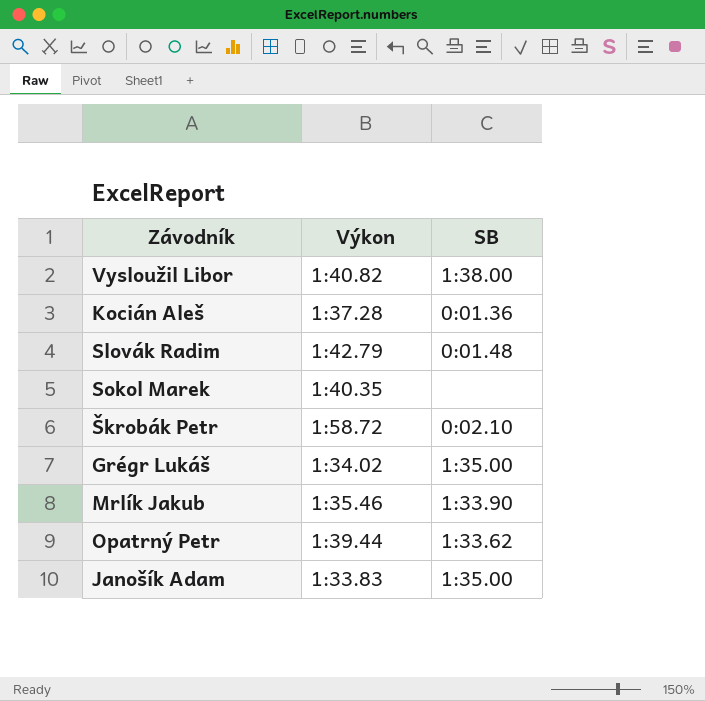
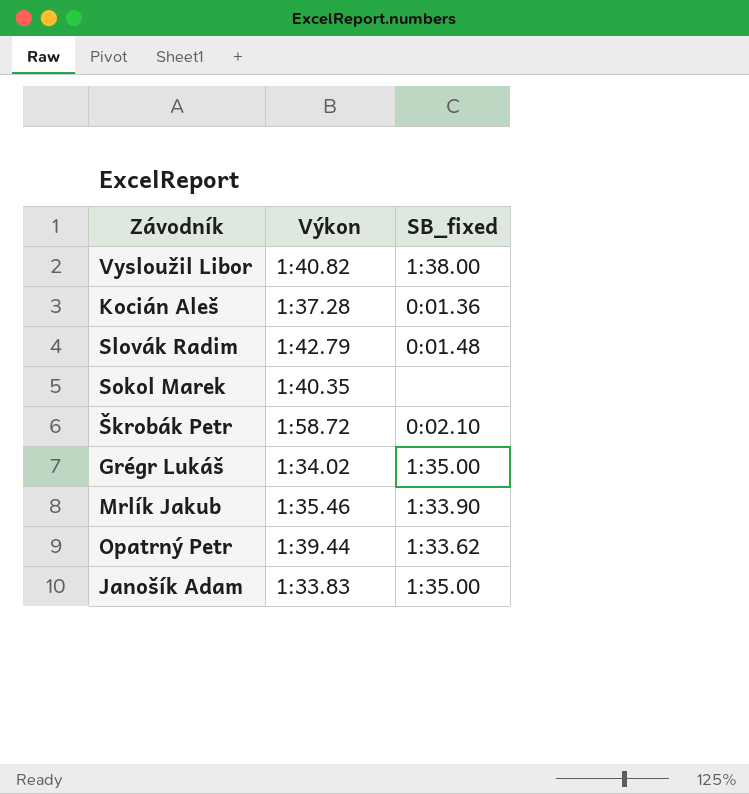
column name: SB -> SB_fixed

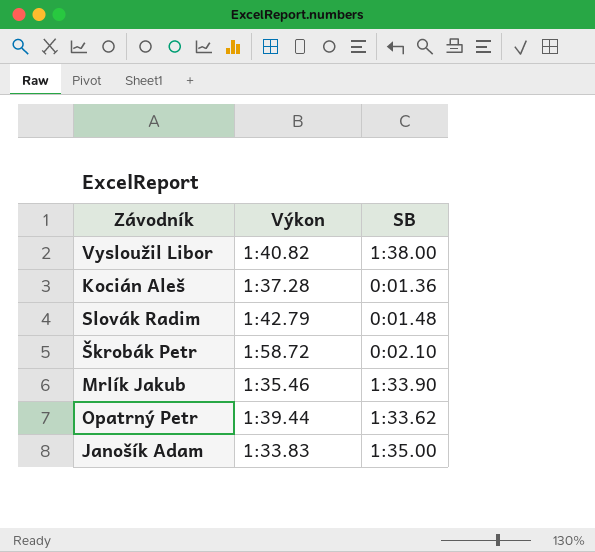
column name: SB_fixed -> SB
row Sokol Marek: 1:40.35 | none -> none
row Grégr Lukáš: 1:34.02 | 1:35.00 -> none

